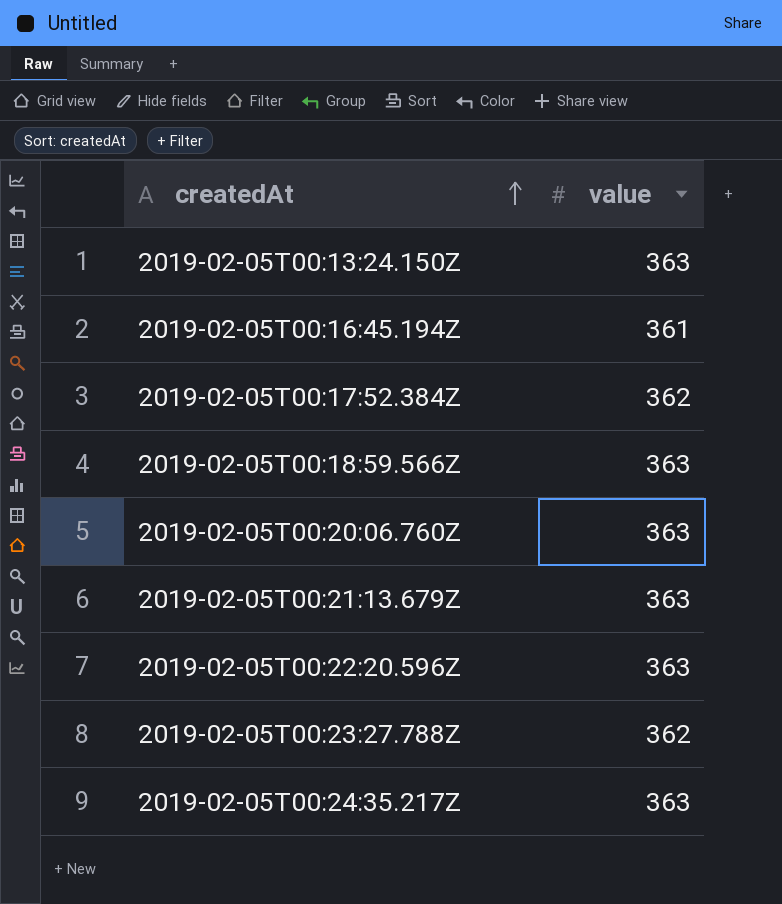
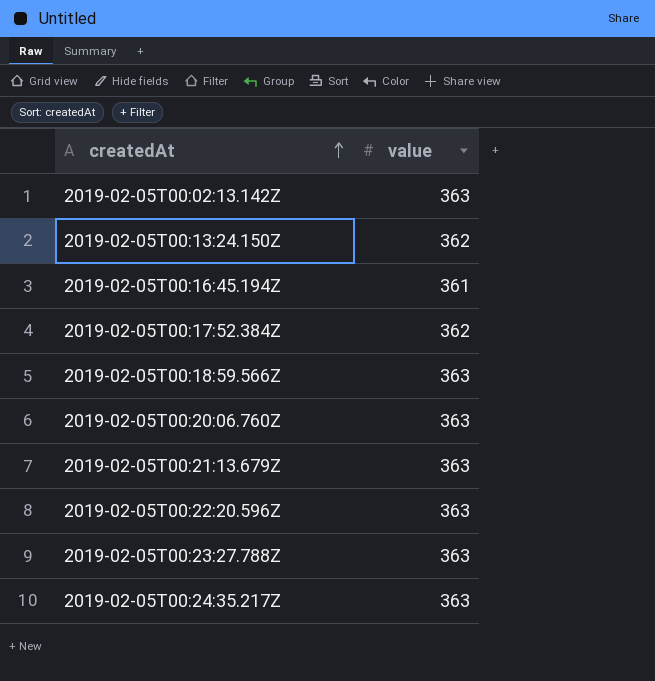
row 2019-02-05T00:02:13.142Z: none -> 363
2019-02-05T00:13:24.150Z | value: 363 -> 362
2019-02-05T00:23:27.788Z | value: 362 -> 363

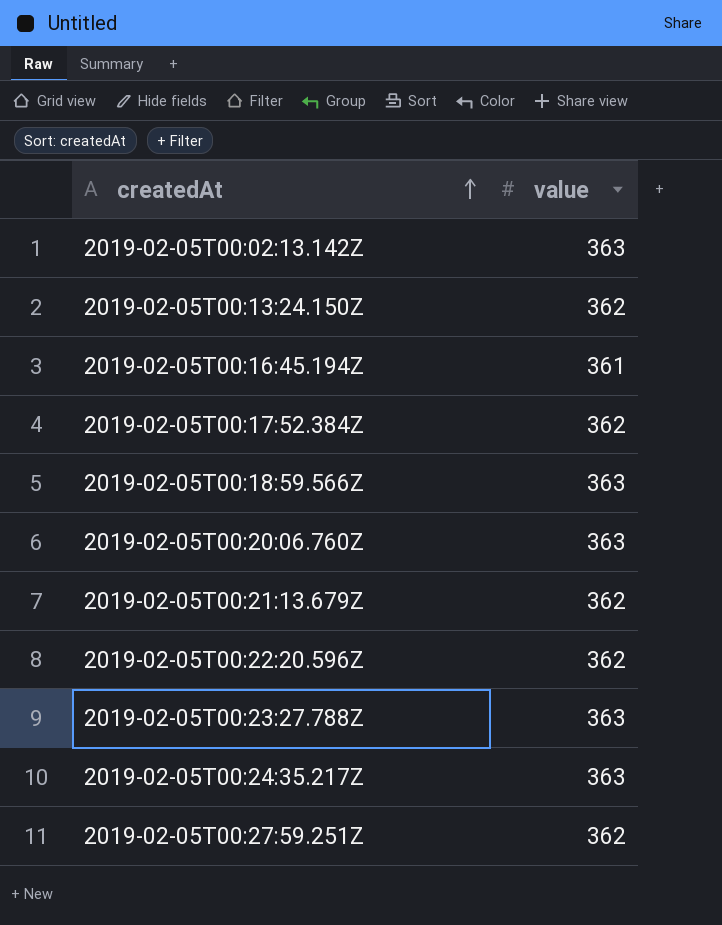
2019-02-05T00:21:13.679Z | value: 363 -> 362
2019-02-05T00:22:20.596Z | value: 363 -> 362
row 2019-02-05T00:27:59.251Z: none -> 362

